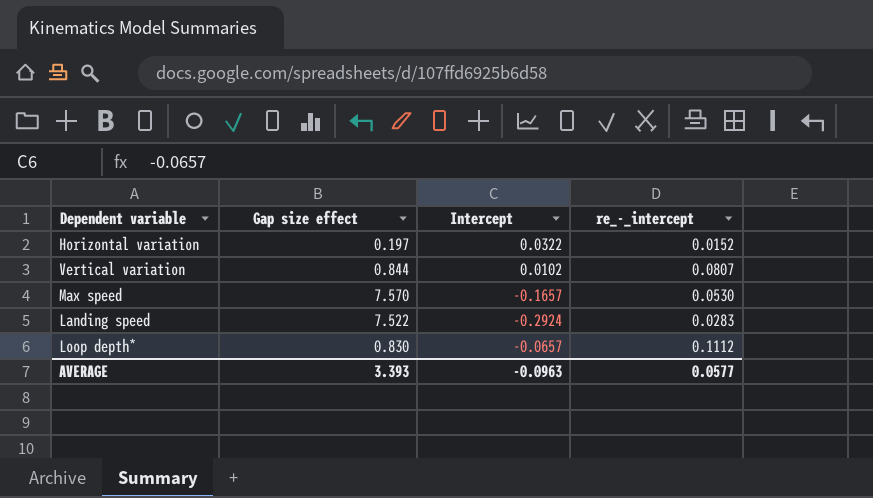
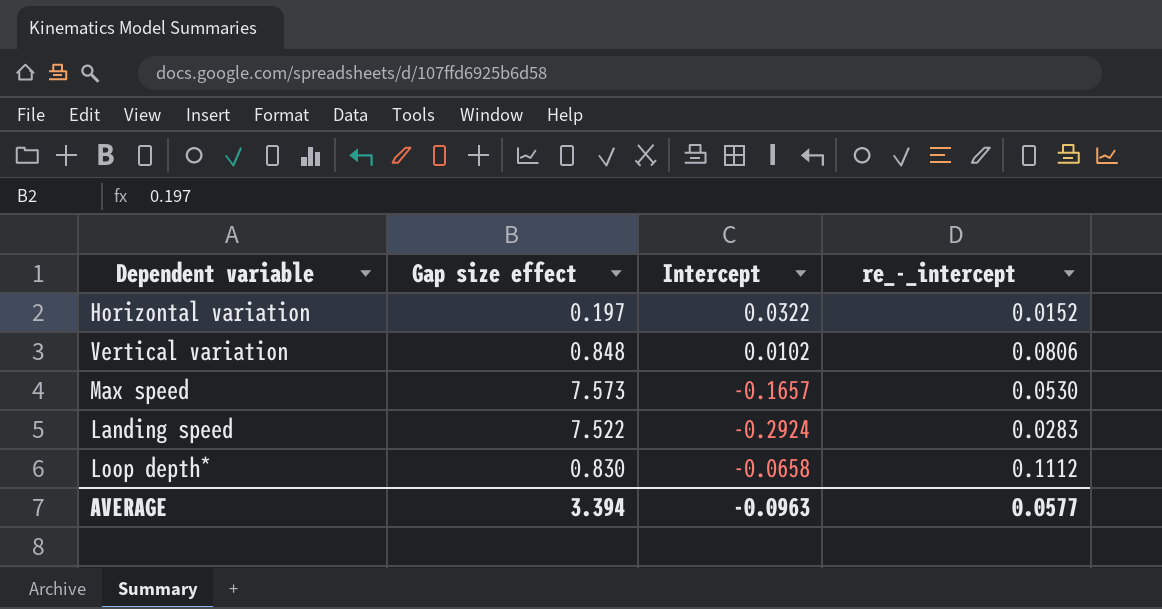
Vertical variation | Gap size effect: 0.844 -> 0.848
Vertical variation | re_-_intercept: 0.0807 -> 0.0806
Max speed | Gap size effect: 7.570 -> 7.573
Loop depth* | Intercept: -0.0657 -> -0.0658
AVERAGE | Gap size effect: 3.393 -> 3.394

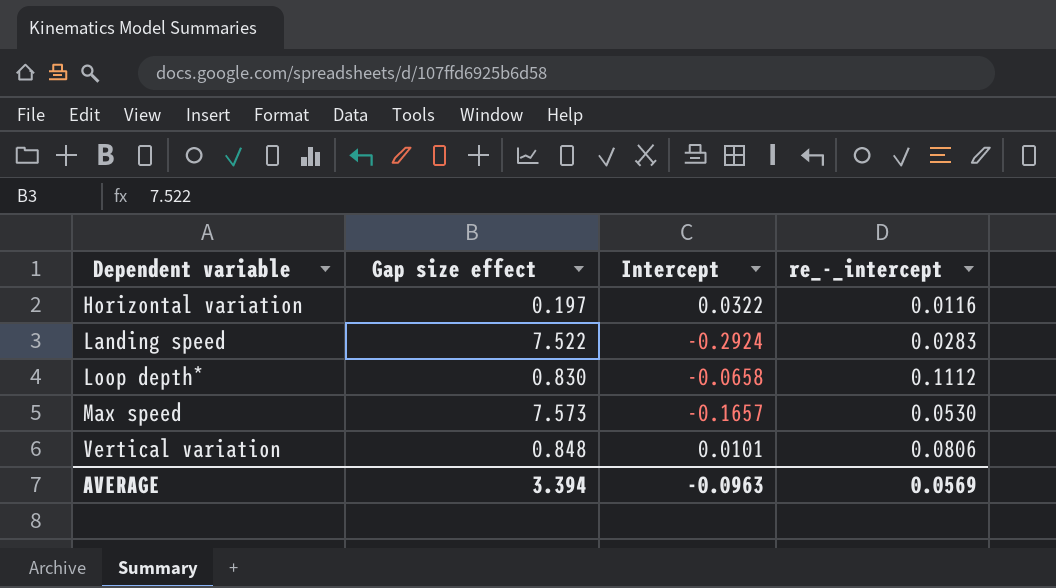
row order: none -> Dependent variable ascending
Horizontal variation | re_-_intercept: 0.0152 -> 0.0116
Vertical variation | Intercept: 0.0102 -> 0.0101
AVERAGE | re_-_intercept: 0.0577 -> 0.0569

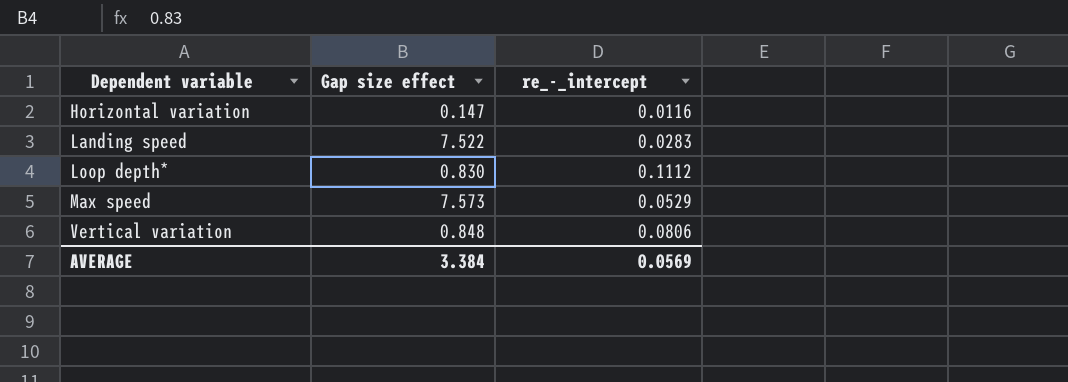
column Intercept | position: 3 -> none
Horizontal variation | Gap size effect: 0.197 -> 0.147
Max speed | re_-_intercept: 0.0530 -> 0.0529
AVERAGE | Gap size effect: 3.394 -> 3.384

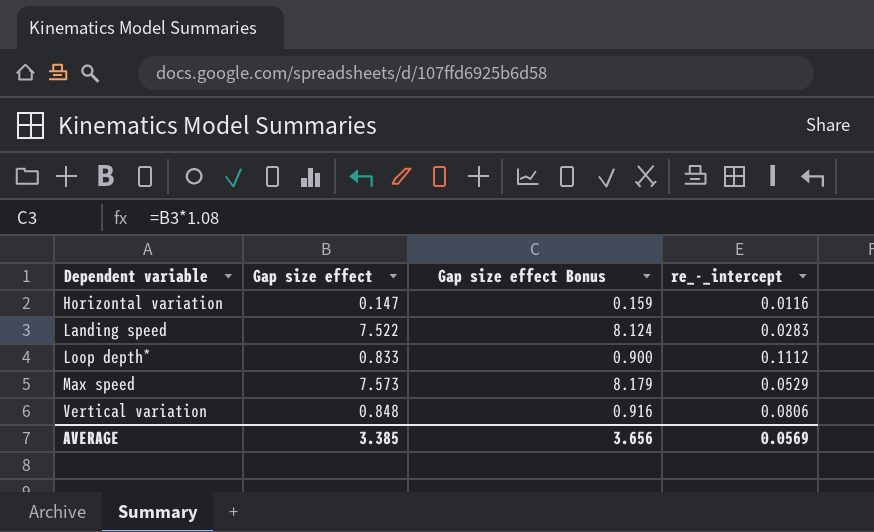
column Gap size effect Bonus | formula: none -> [Gap size effect] * 1.08
Loop depth* | Gap size effect: 0.830 -> 0.833
AVERAGE | Gap size effect: 3.384 -> 3.385

